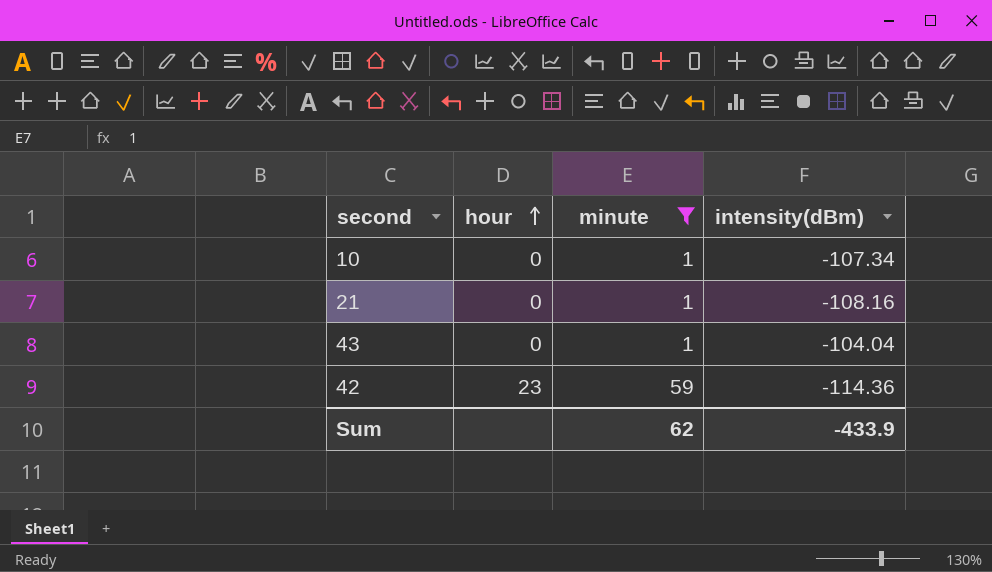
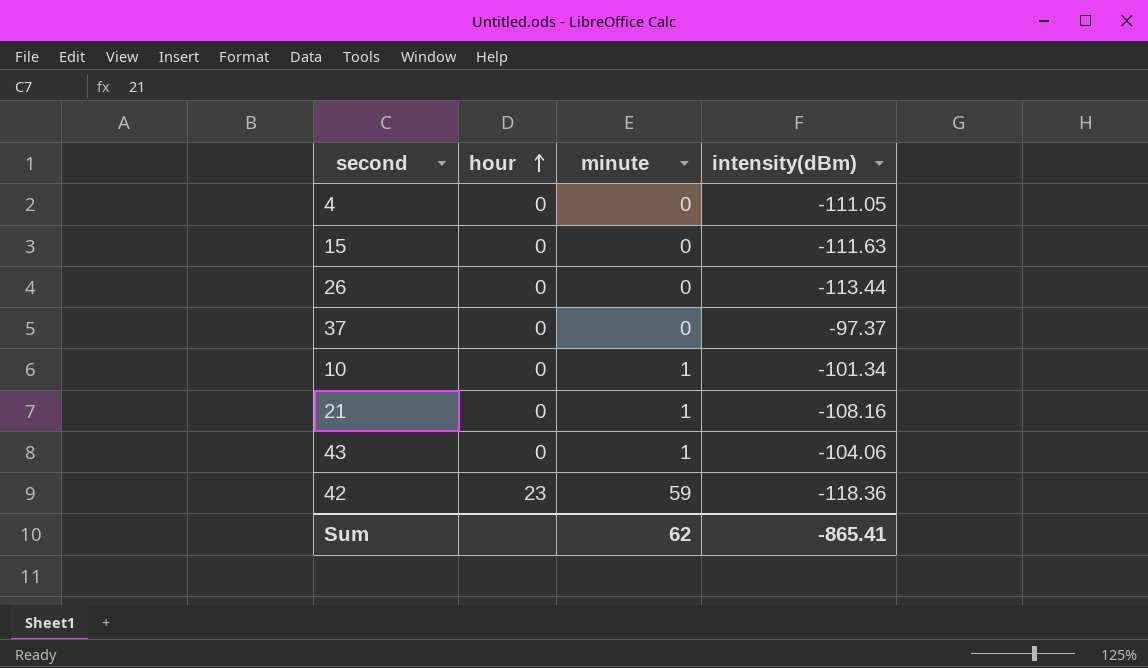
filter: minute != 0 -> none
10 | intensity(dBm): -107.34 -> -101.34
43 | intensity(dBm): -104.04 -> -104.06
42 | intensity(dBm): -114.36 -> -118.36
Sum | intensity(dBm): -433.9 -> -865.41

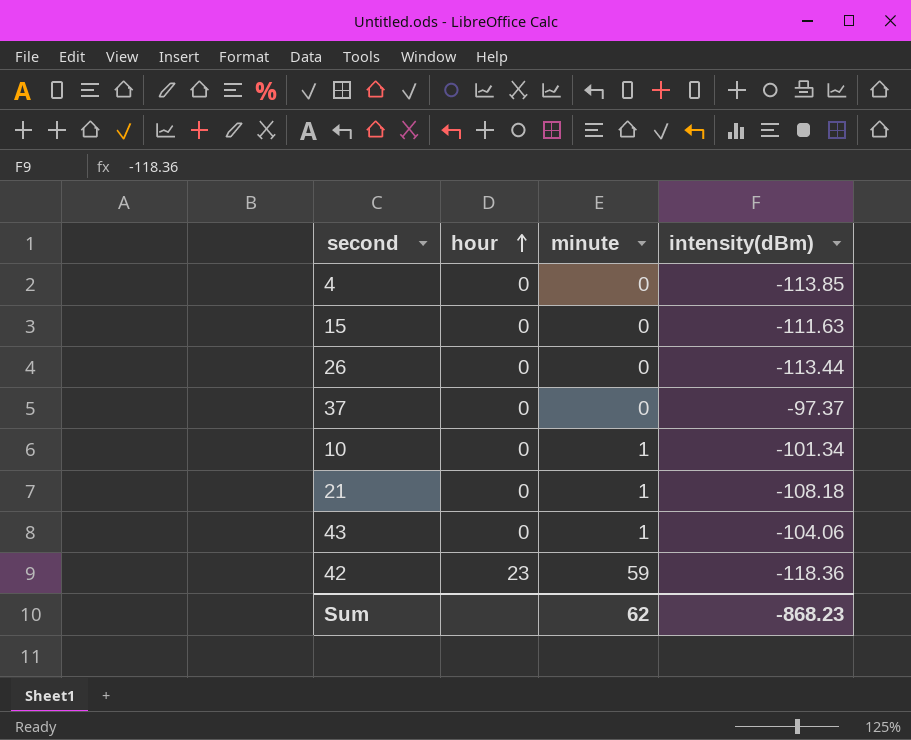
4 | intensity(dBm): -111.05 -> -113.85
21 | intensity(dBm): -108.16 -> -108.18
Sum | intensity(dBm): -865.41 -> -868.23

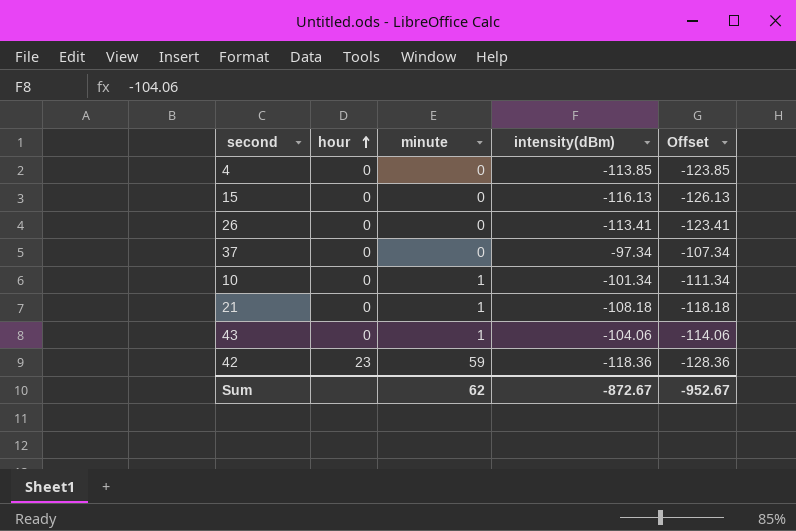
column Offset | formula: none -> [intensity(dBm)] - 10
15 | intensity(dBm): -111.63 -> -116.13
26 | intensity(dBm): -113.44 -> -113.41
37 | intensity(dBm): -97.37 -> -97.34
Sum | intensity(dBm): -868.23 -> -872.67

